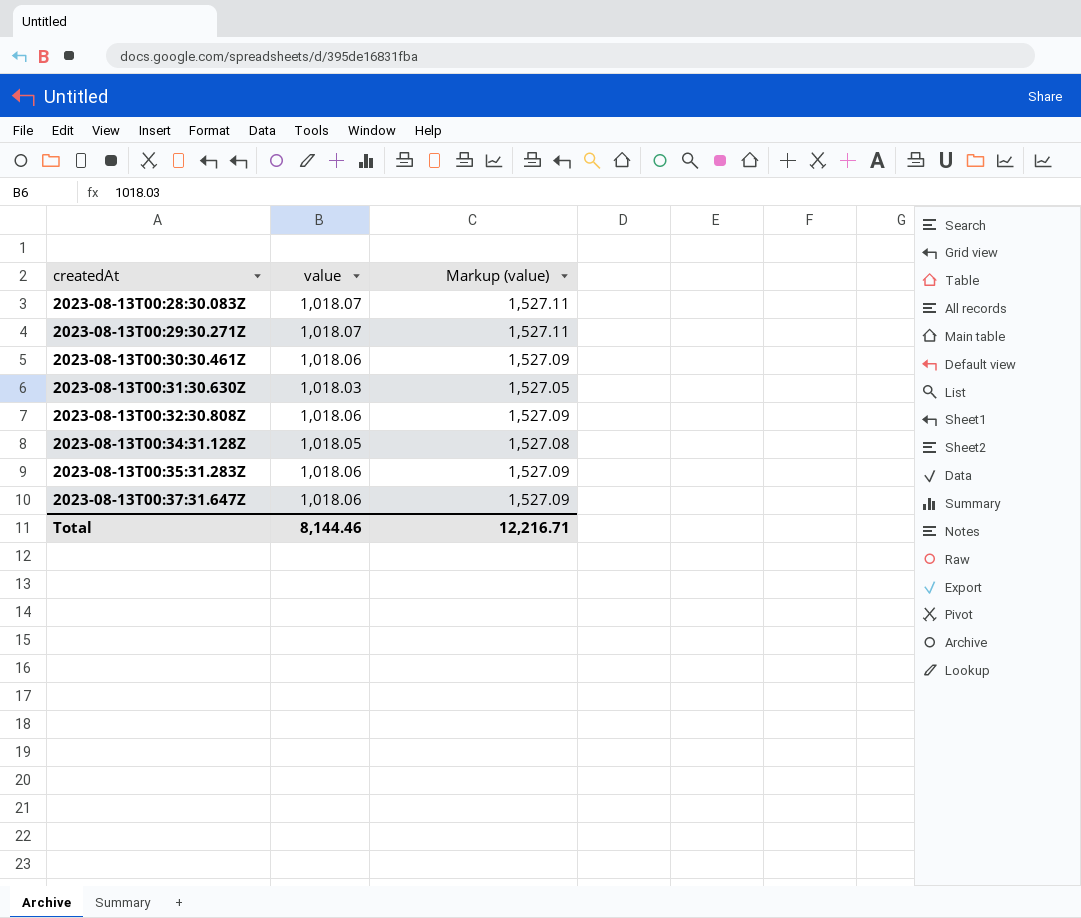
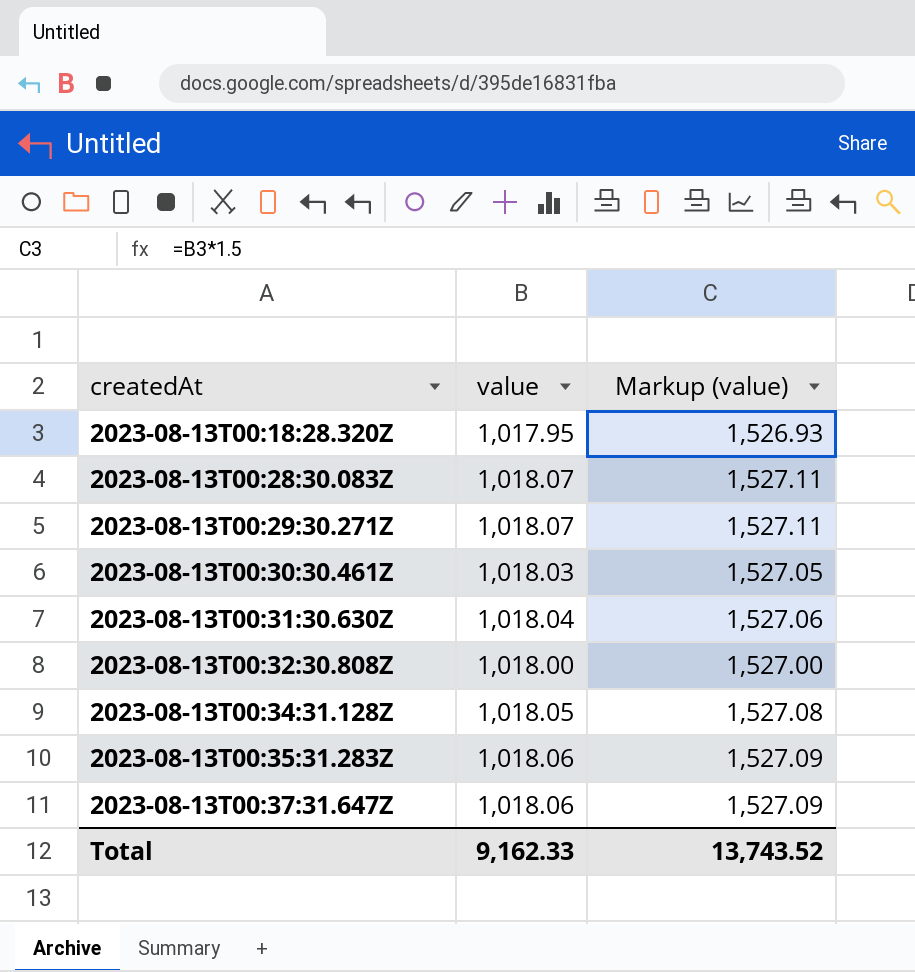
row 2023-08-13T00:18:28.320Z: none -> 1,017.95 | 1,526.93
2023-08-13T00:30:30.461Z | value: 1,018.06 -> 1,018.03
2023-08-13T00:30:30.461Z | Markup (value): 1,527.09 -> 1,527.05
2023-08-13T00:31:30.630Z | value: 1,018.03 -> 1,018.04
2023-08-13T00:31:30.630Z | Markup (value): 1,527.05 -> 1,527.06
2023-08-13T00:32:30.808Z | value: 1,018.06 -> 1,018.00
2023-08-13T00:32:30.808Z | Markup (value): 1,527.09 -> 1,527.00
Total | value: 8,144.46 -> 9,162.33
Total | Markup (value): 12,216.71 -> 13,743.52

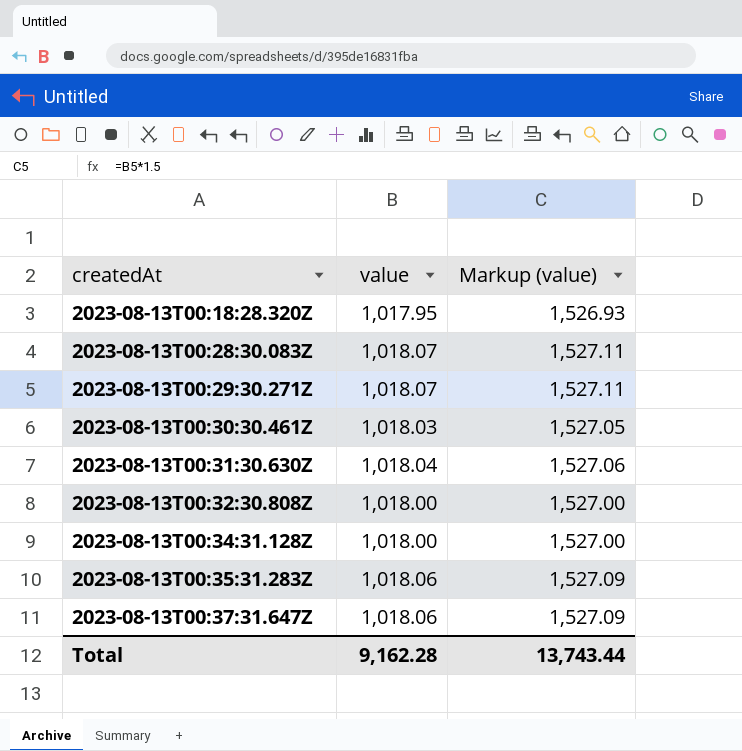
2023-08-13T00:34:31.128Z | value: 1,018.05 -> 1,018.00
2023-08-13T00:34:31.128Z | Markup (value): 1,527.08 -> 1,527.00
Total | value: 9,162.33 -> 9,162.28
Total | Markup (value): 13,743.52 -> 13,743.44

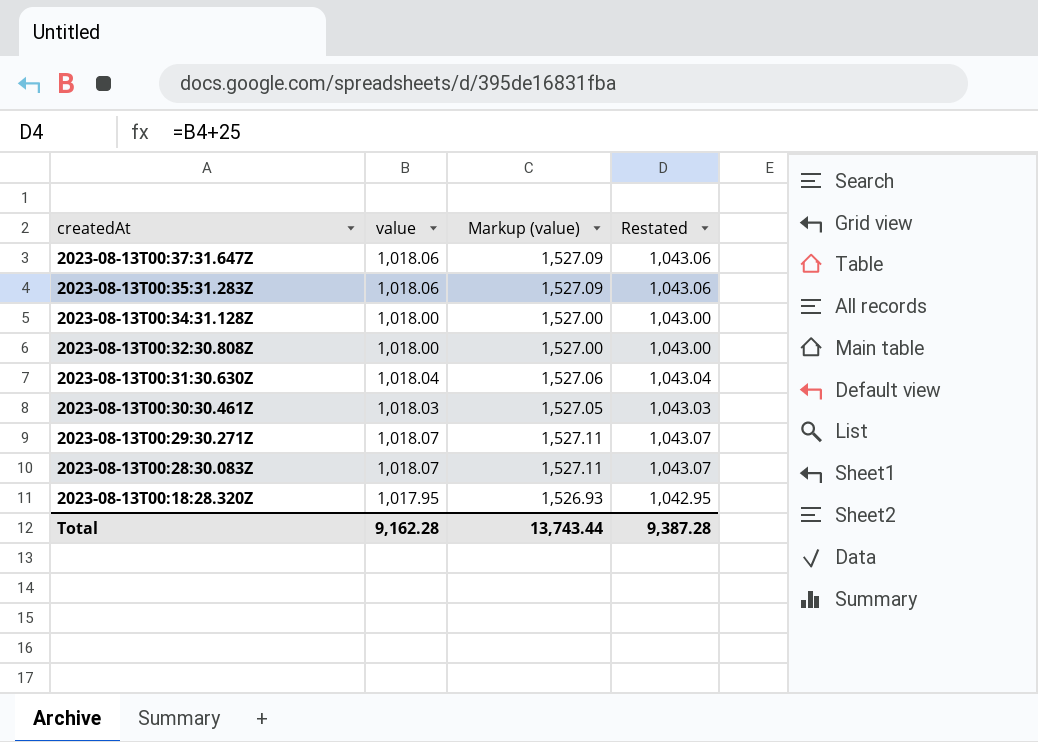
row order: createdAt ascending -> createdAt descending
column Restated | formula: none -> [value] + 25

